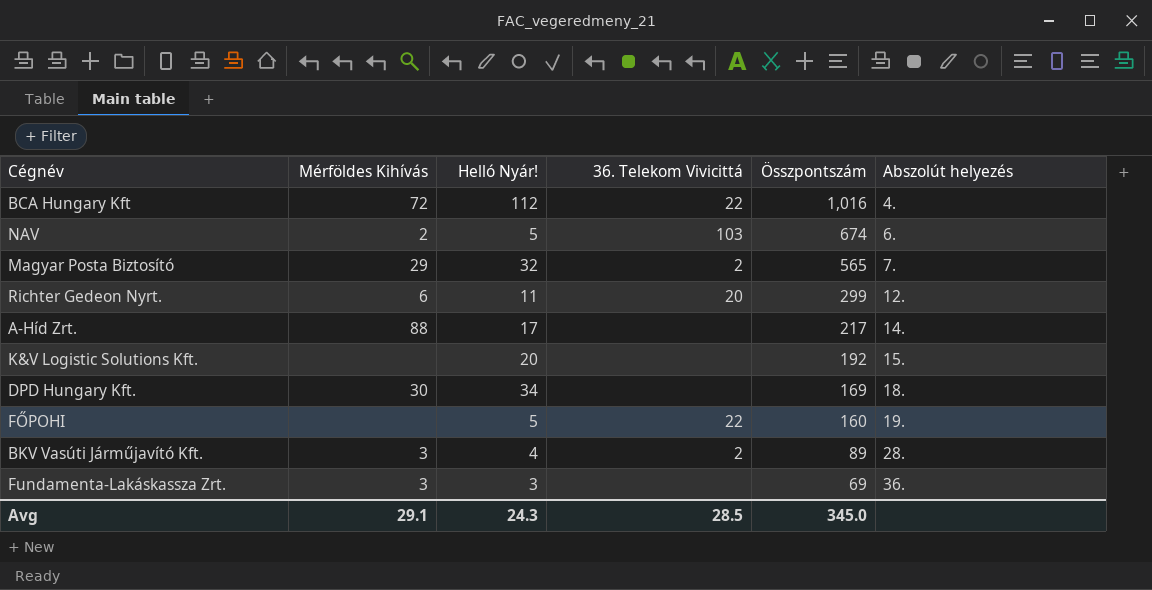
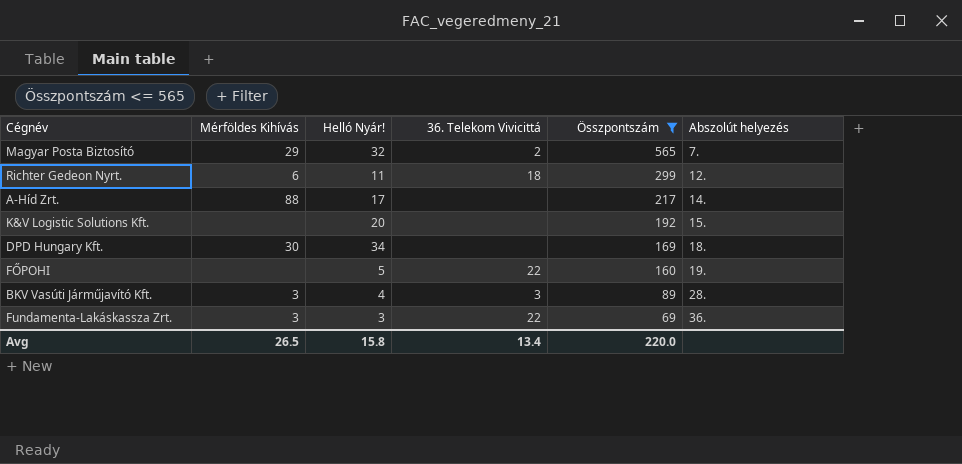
filter: none -> Összpontszám <= 565
Richter Gedeon Nyrt. | 36. Telekom Vivicittá: 20 -> 18
BKV Vasúti Járműjavító Kft. | 36. Telekom Vivicittá: 2 -> 3
Fundamenta-Lakáskassza Zrt. | 36. Telekom Vivicittá: none -> 22
Avg | Mérföldes Kihívás: 29.1 -> 26.5
Avg | Helló Nyár!: 24.3 -> 15.8
Avg | 36. Telekom Vivicittá: 28.5 -> 13.4
Avg | Összpontszám: 345.0 -> 220.0

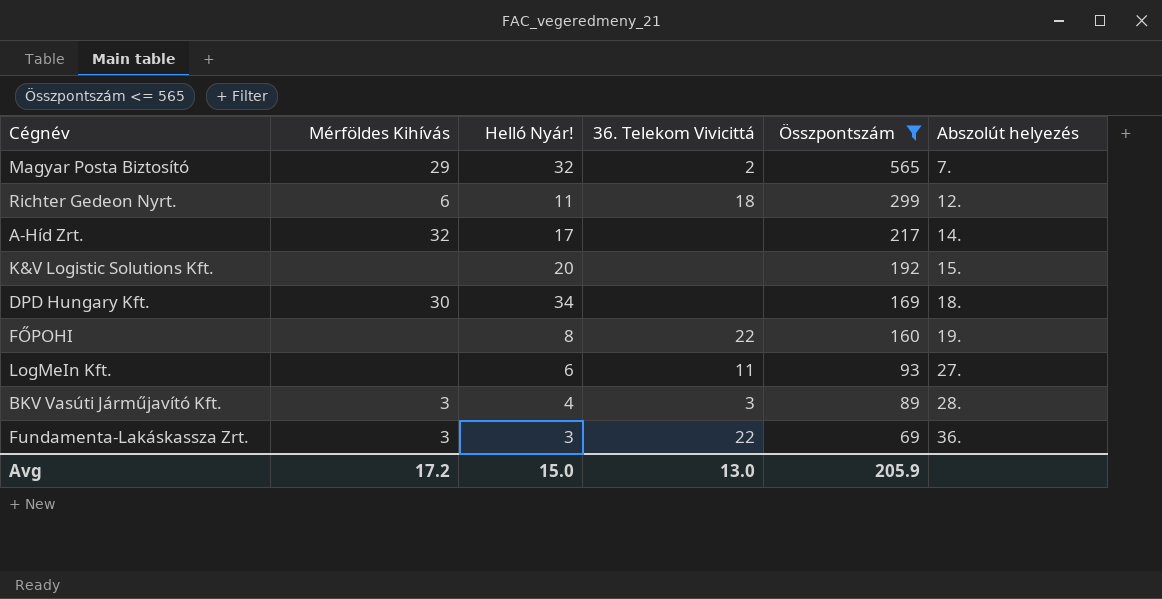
A-Híd Zrt. | Mérföldes Kihívás: 88 -> 32
FŐPOHI | Helló Nyár!: 5 -> 8
row LogMeIn Kft.: none -> none | 6 | 11 | 93 | 27.
Avg | Mérföldes Kihívás: 26.5 -> 17.2
Avg | Helló Nyár!: 15.8 -> 15.0
Avg | 36. Telekom Vivicittá: 13.4 -> 13.0
Avg | Összpontszám: 220.0 -> 205.9

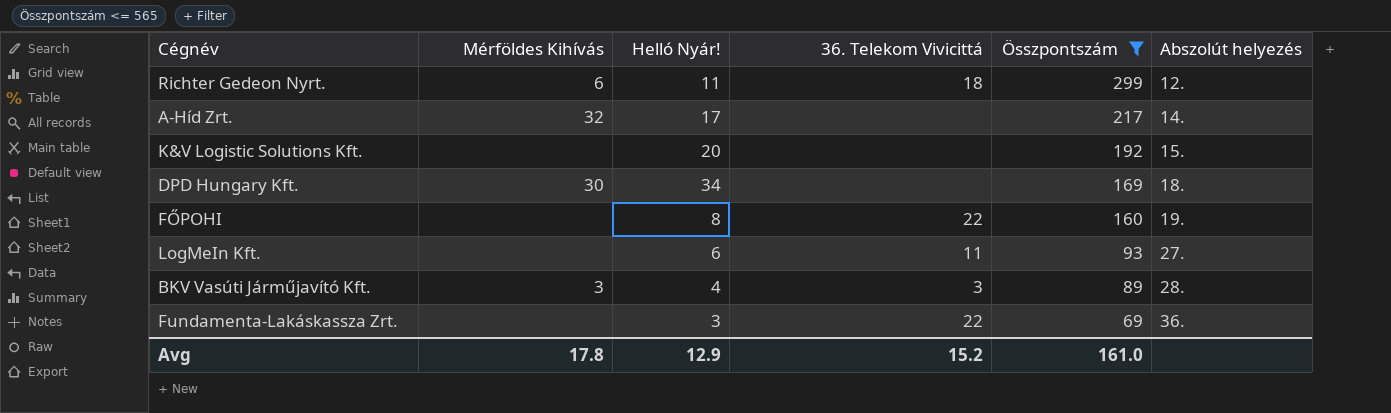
row Magyar Posta Biztosító: 29 | 32 | 2 | 565 | 7. -> none
Fundamenta-Lakáskassza Zrt. | Mérföldes Kihívás: 3 -> none
Avg | Mérföldes Kihívás: 17.2 -> 17.8
Avg | Helló Nyár!: 15.0 -> 12.9
Avg | 36. Telekom Vivicittá: 13.0 -> 15.2
Avg | Összpontszám: 205.9 -> 161.0

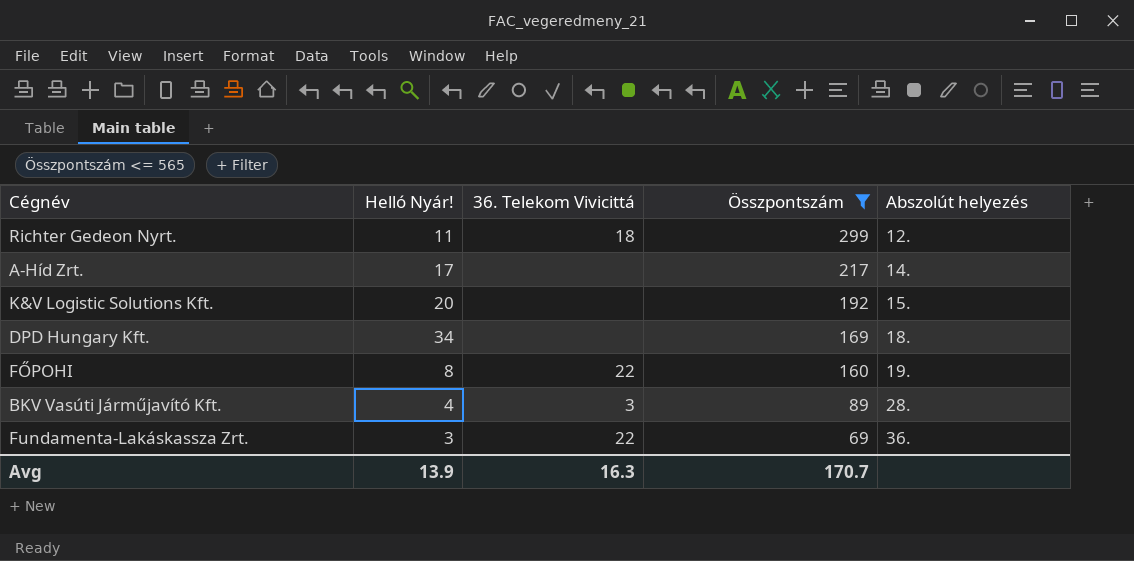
column Mérföldes Kihívás | position: 2 -> none
row LogMeIn Kft.: none | 6 | 11 | 93 | 27. -> none
Avg | Helló Nyár!: 12.9 -> 13.9
Avg | 36. Telekom Vivicittá: 15.2 -> 16.3
Avg | Összpontszám: 161.0 -> 170.7

